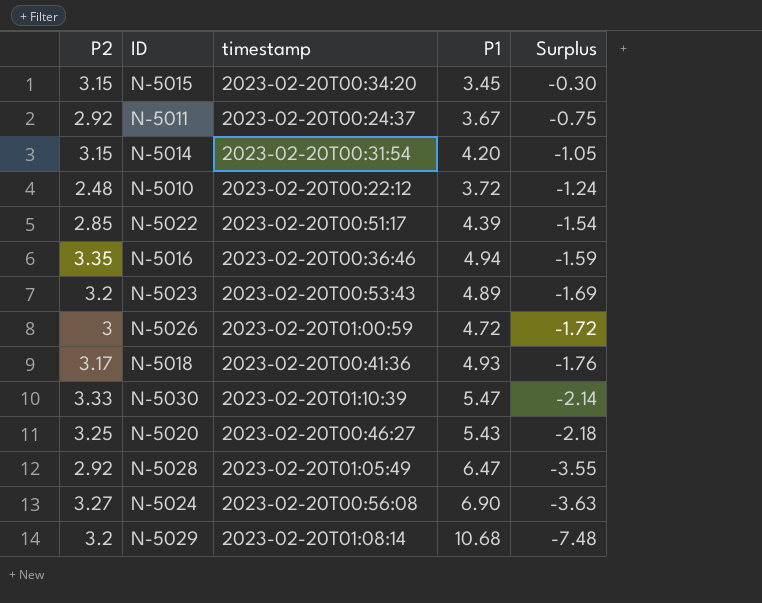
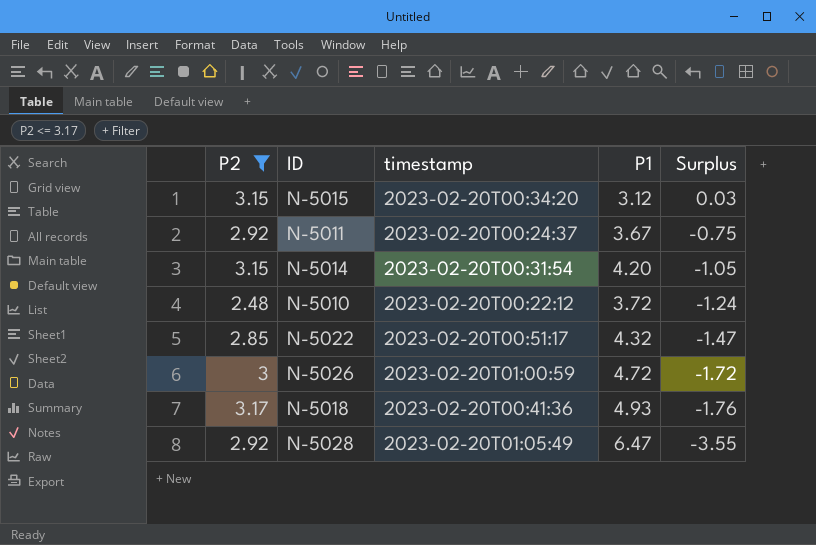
filter: none -> P2 <= 3.17
N-5015 | P1: 3.45 -> 3.12
N-5015 | Surplus: -0.30 -> 0.03
N-5022 | P1: 4.39 -> 4.32
N-5022 | Surplus: -1.54 -> -1.47

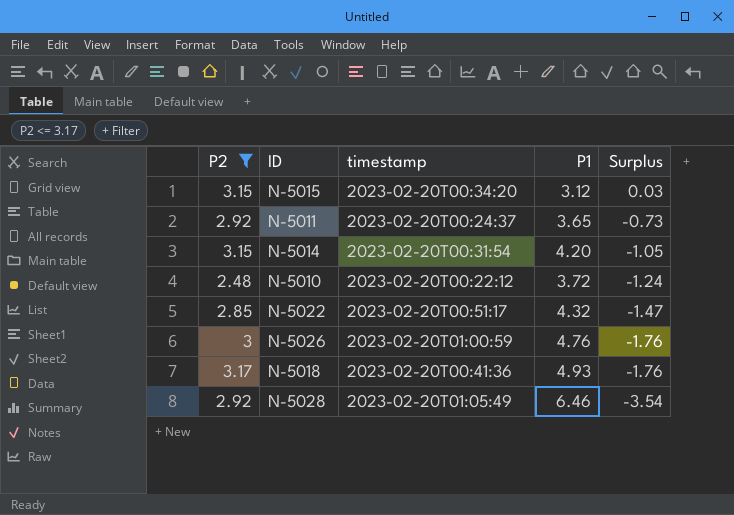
N-5011 | P1: 3.67 -> 3.65
N-5011 | Surplus: -0.75 -> -0.73
N-5026 | P1: 4.72 -> 4.76
N-5026 | Surplus: -1.72 -> -1.76
N-5028 | P1: 6.47 -> 6.46
N-5028 | Surplus: -3.55 -> -3.54

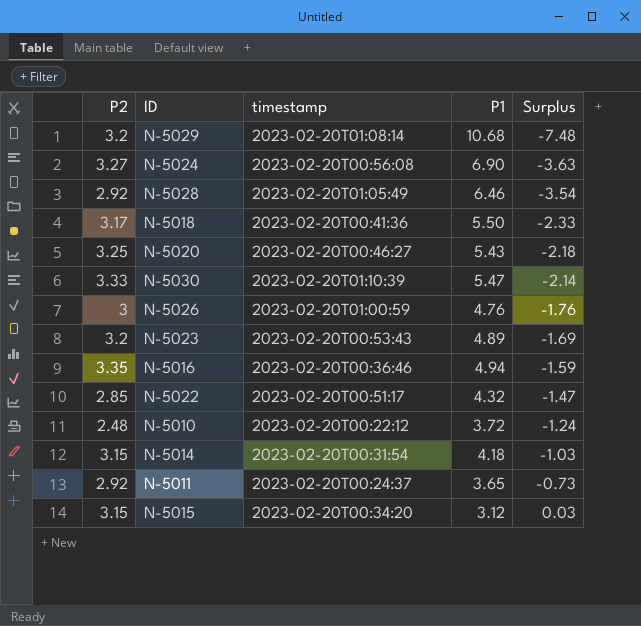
filter: P2 <= 3.17 -> none
row order: Surplus descending -> Surplus ascending
N-5018 | P1: 4.93 -> 5.50
N-5018 | Surplus: -1.76 -> -2.33
N-5014 | P1: 4.20 -> 4.18
N-5014 | Surplus: -1.05 -> -1.03

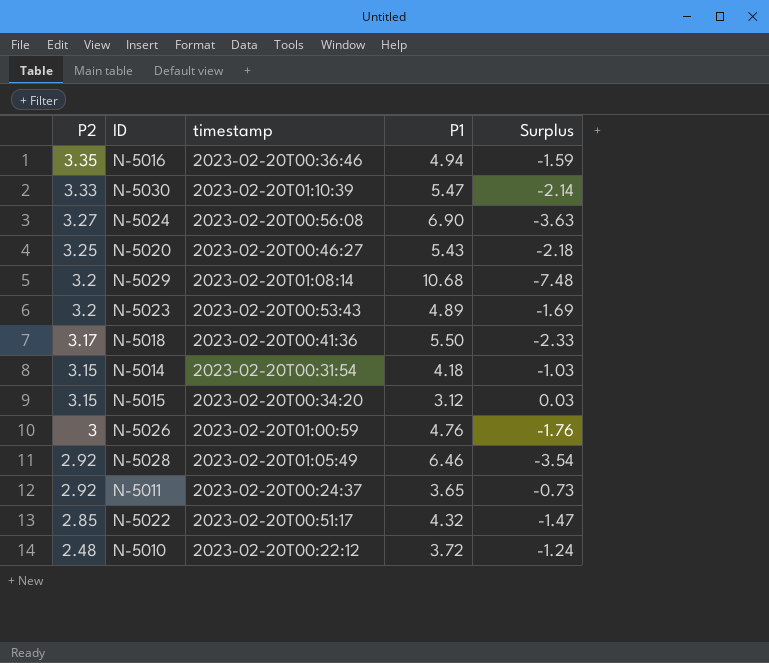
row order: Surplus ascending -> P2 descending

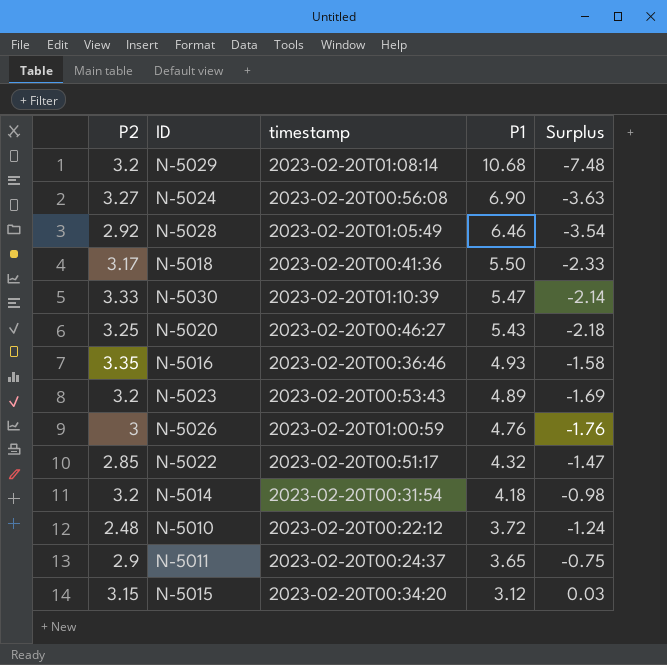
row order: P2 descending -> P1 descending
N-5016 | P1: 4.94 -> 4.93
N-5016 | Surplus: -1.59 -> -1.58
N-5014 | P2: 3.15 -> 3.2
N-5014 | Surplus: -1.03 -> -0.98
N-5011 | P2: 2.92 -> 2.9
N-5011 | Surplus: -0.73 -> -0.75

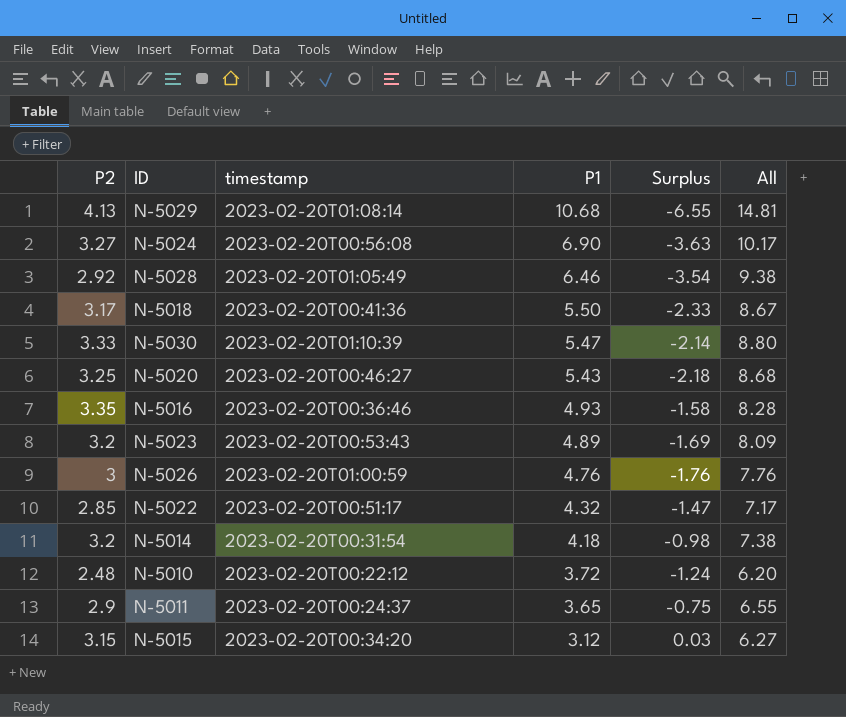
column All | formula: none -> [P2] + [P1]
N-5029 | P2: 3.2 -> 4.13
N-5029 | Surplus: -7.48 -> -6.55

